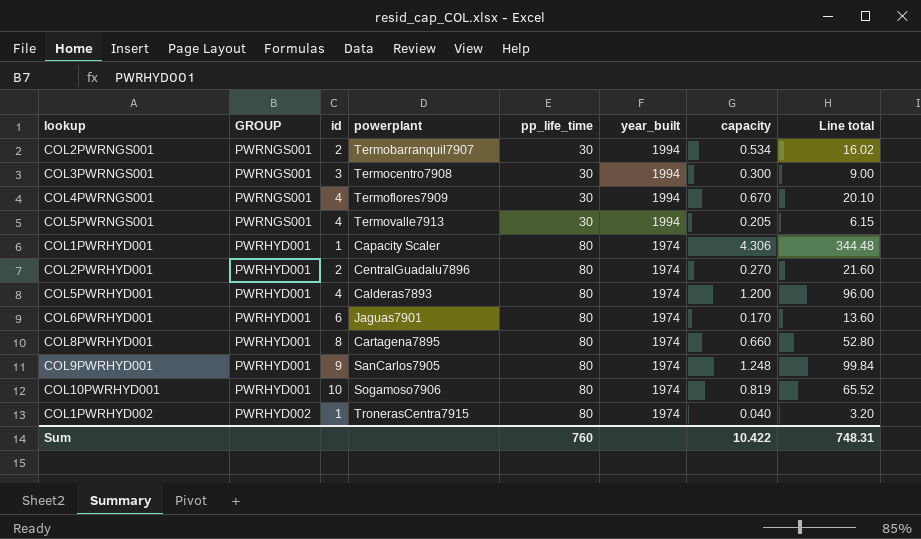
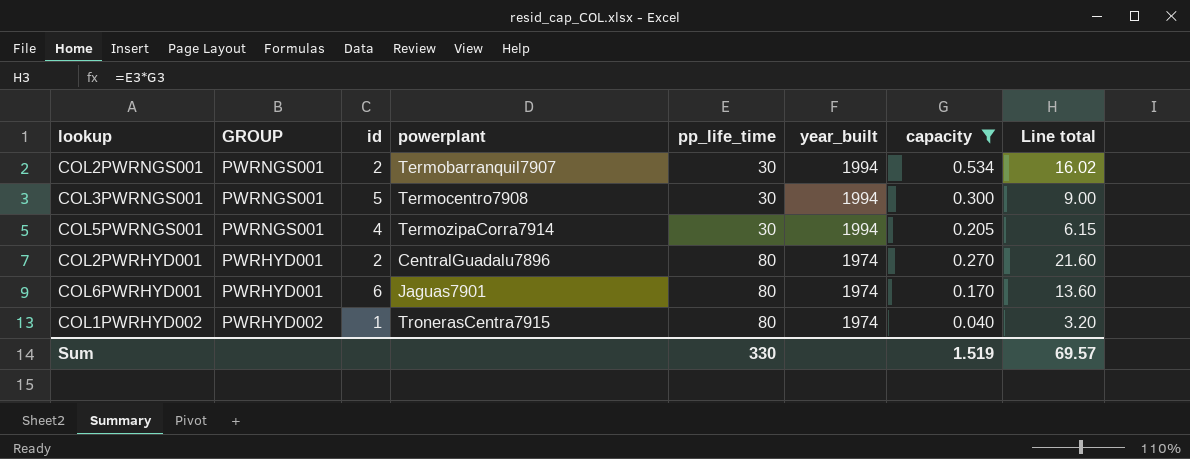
filter: none -> capacity <= 0.534
COL3PWRNGS001 | id: 3 -> 5
COL5PWRNGS001 | powerplant: Termovalle7913 -> TermozipaCorra7914
Sum | pp_life_time: 760 -> 330
Sum | capacity: 10.422 -> 1.519
Sum | Line total: 748.31 -> 69.57

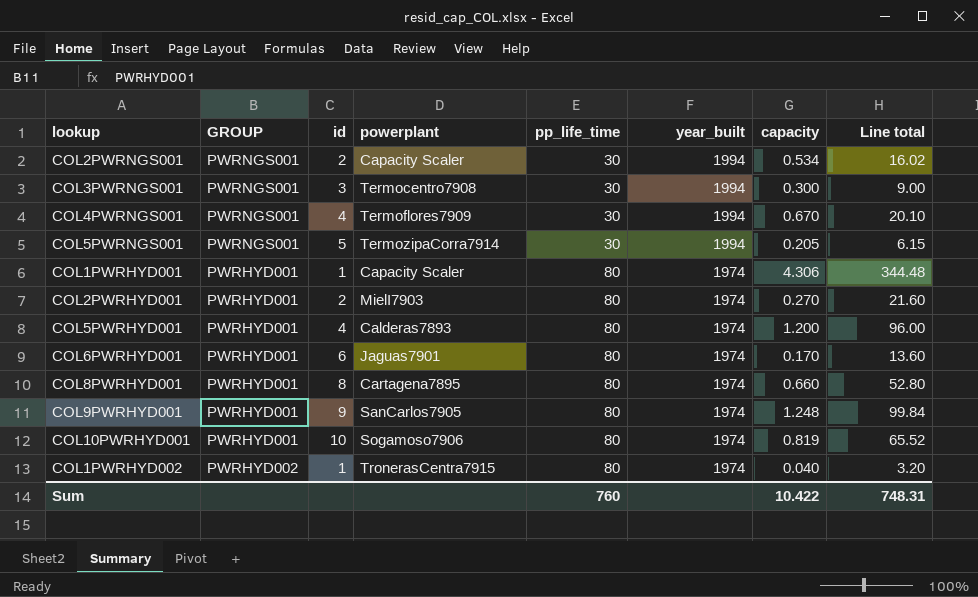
filter: capacity <= 0.534 -> none
COL2PWRNGS001 | powerplant: Termobarranquil7907 -> Capacity Scaler
COL3PWRNGS001 | id: 5 -> 3
COL5PWRNGS001 | id: 4 -> 5
COL2PWRHYD001 | powerplant: CentralGuadalu7896 -> MielI7903
Sum | pp_life_time: 330 -> 760
Sum | capacity: 1.519 -> 10.422
Sum | Line total: 69.57 -> 748.31

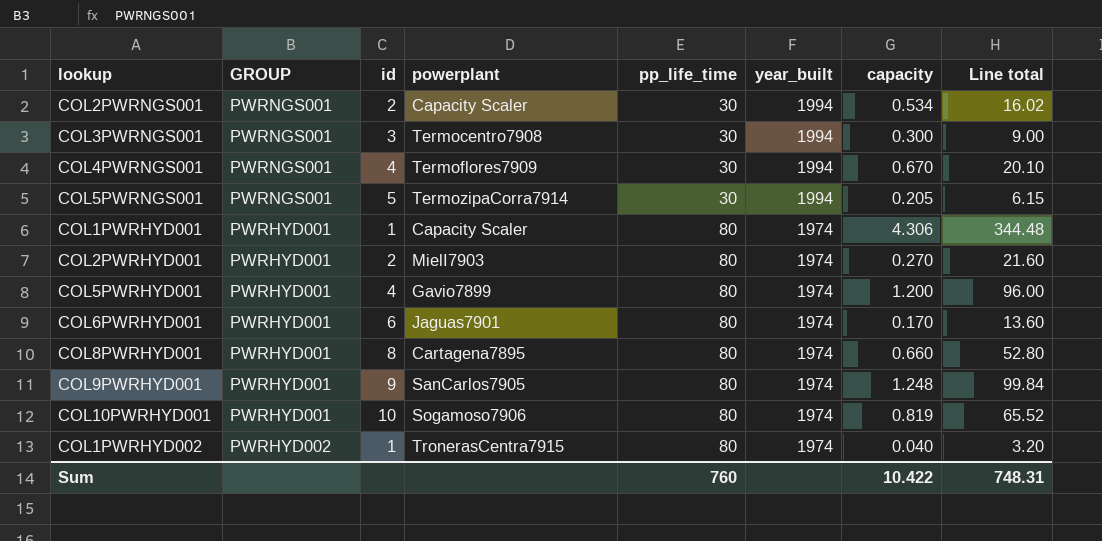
COL5PWRHYD001 | powerplant: Calderas7893 -> Gavio7899

